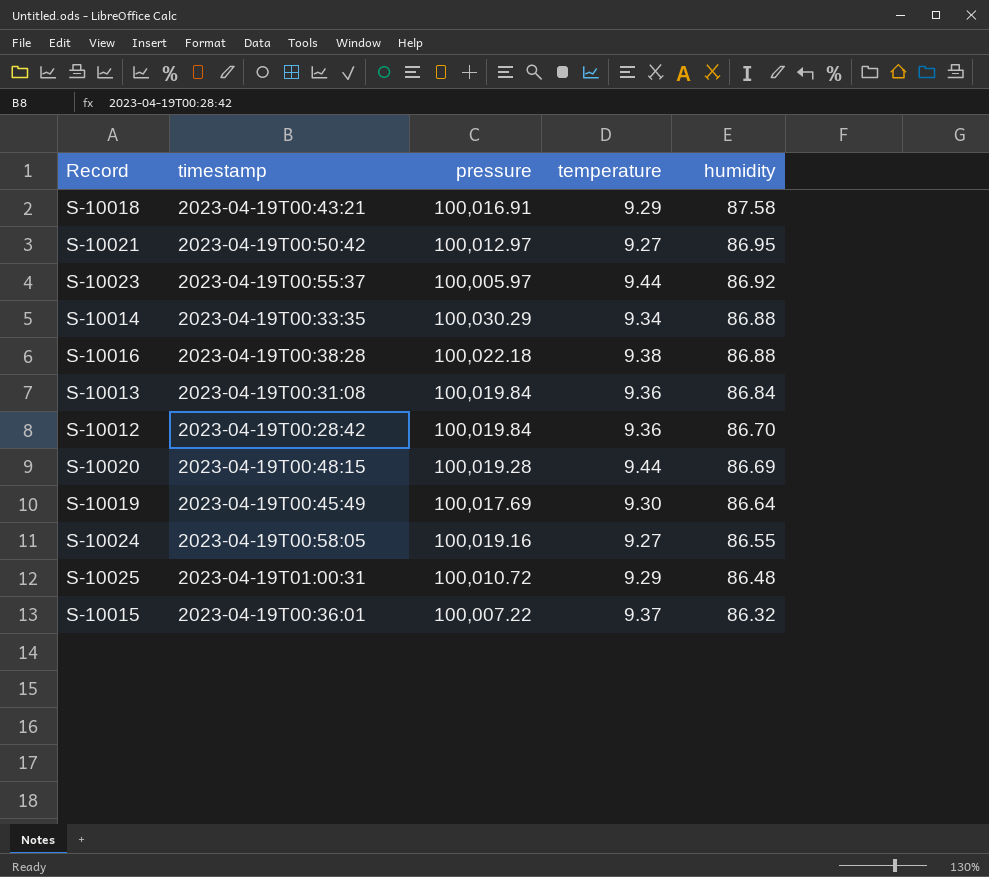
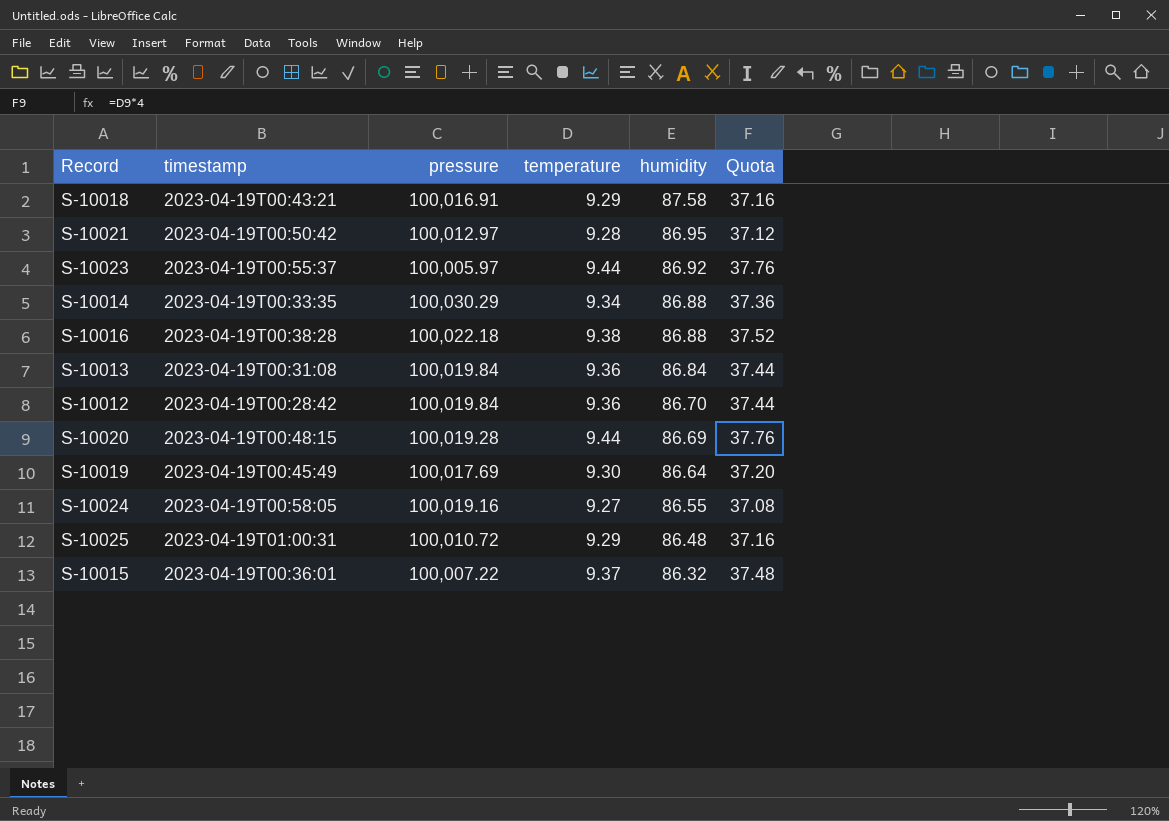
column Quota | formula: none -> [temperature] * 4
S-10021 | temperature: 9.27 -> 9.28

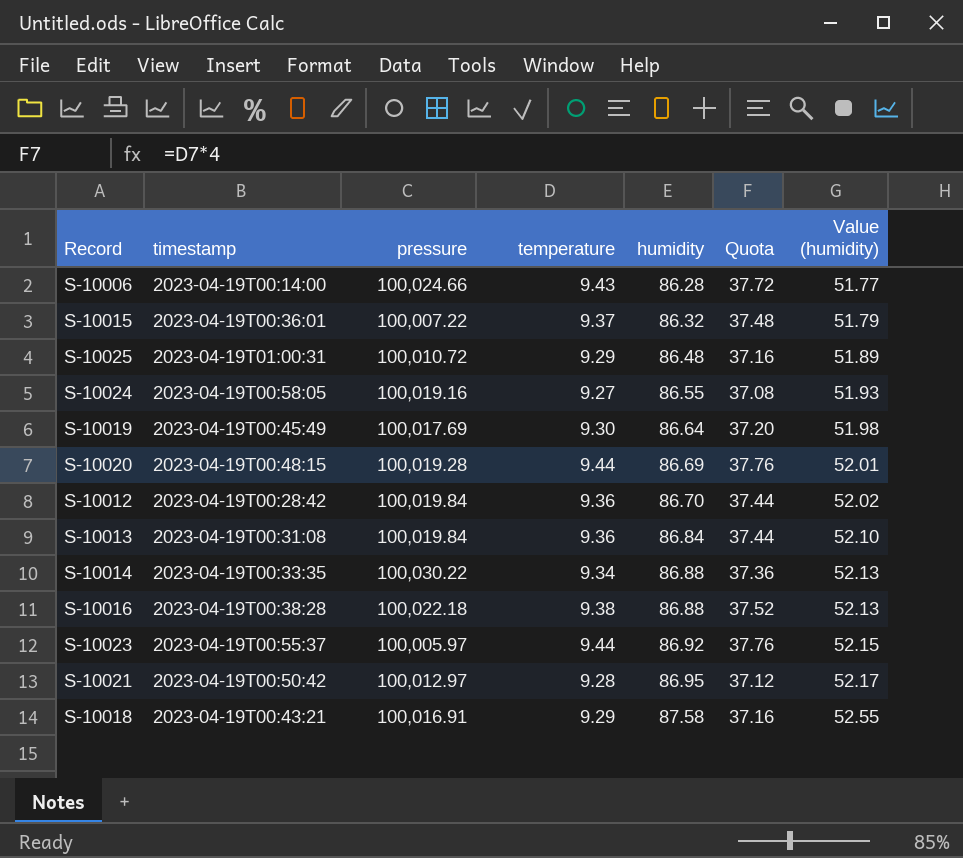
row order: humidity descending -> humidity ascending
column Value (humidity) | formula: none -> [humidity] * 0.6
row S-10006: none -> 2023-04-19T00:14:00 | 100,024.66 | 9.43 | 86.28 | 37.72 | 51.77
S-10014 | pressure: 100,030.29 -> 100,030.22

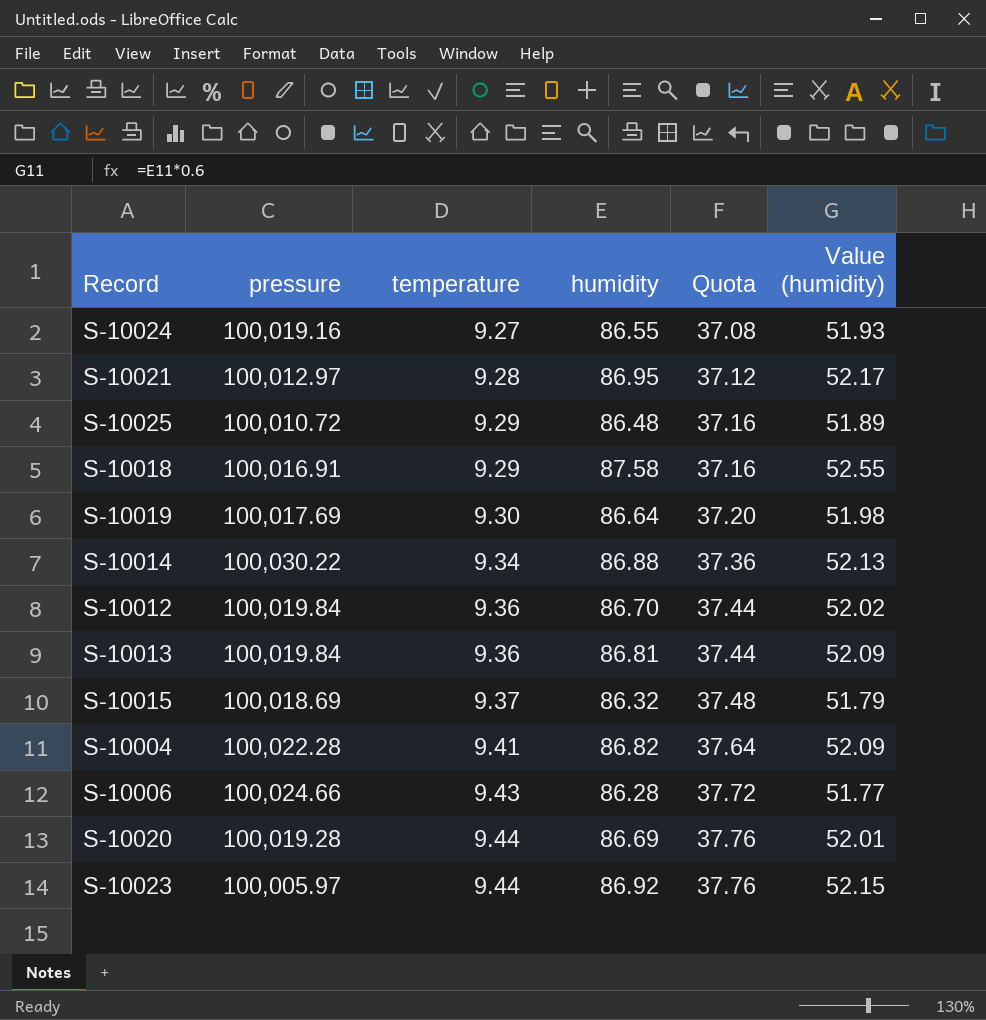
row order: humidity ascending -> temperature ascending
column timestamp | position: 2 -> none
row S-10016: 2023-04-19T00:38:28 | 100,022.18 | 9.38 | 86.88 | 37.52 | 52.13 -> none
S-10013 | humidity: 86.84 -> 86.81
S-10013 | Value (humidity): 52.10 -> 52.09
S-10015 | pressure: 100,007.22 -> 100,018.69
row S-10004: none -> 100,022.28 | 9.41 | 86.82 | 37.64 | 52.09

